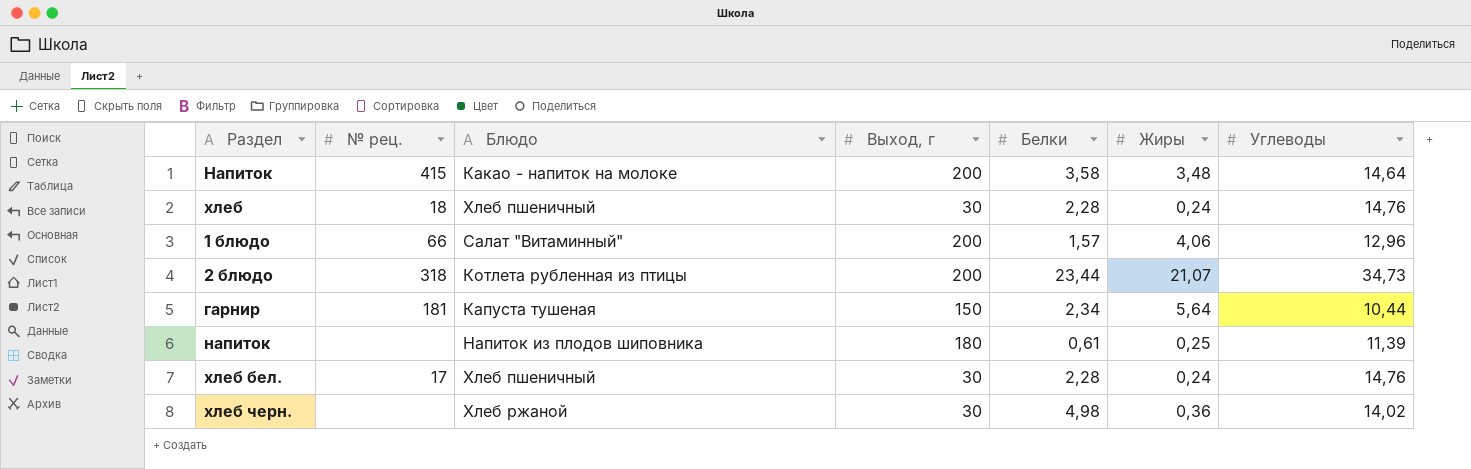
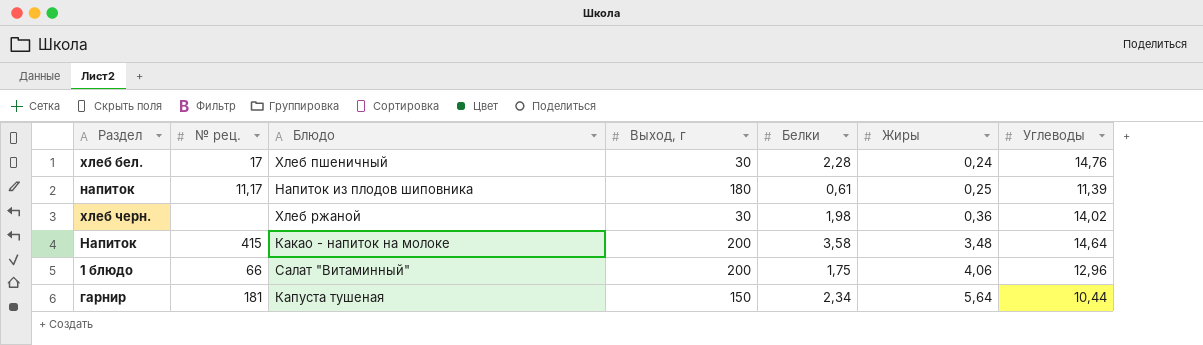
row order: none -> Жиры ascending
row хлеб: 18 | Хлеб пшеничный | 30 | 2,28 | 0,24 | 14,76 -> none
row 2 блюдо: 318 | Котлета рубленная из птицы | 200 | 23,44 | 21,07 | 34,73 -> none
напиток | № рец.: none -> 11,17
хлеб черн. | Белки: 4,98 -> 1,98
1 блюдо | Белки: 1,57 -> 1,75

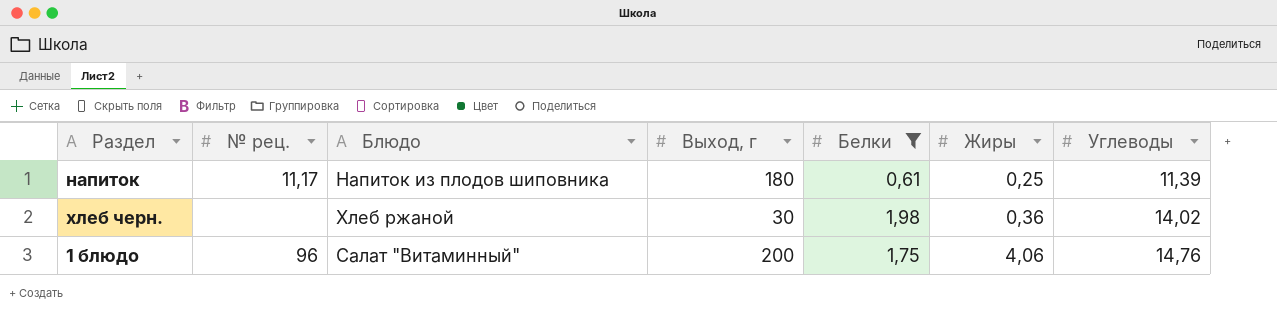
filter: none -> Белки <= 1,98
1 блюдо | № рец.: 66 -> 96
1 блюдо | Углеводы: 12,96 -> 14,76

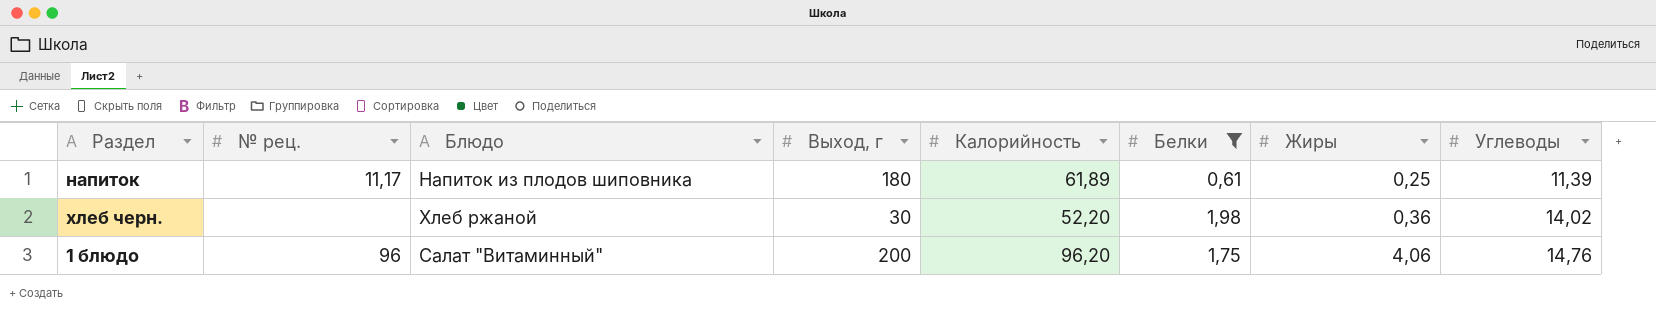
column Калорийность | position: none -> 5

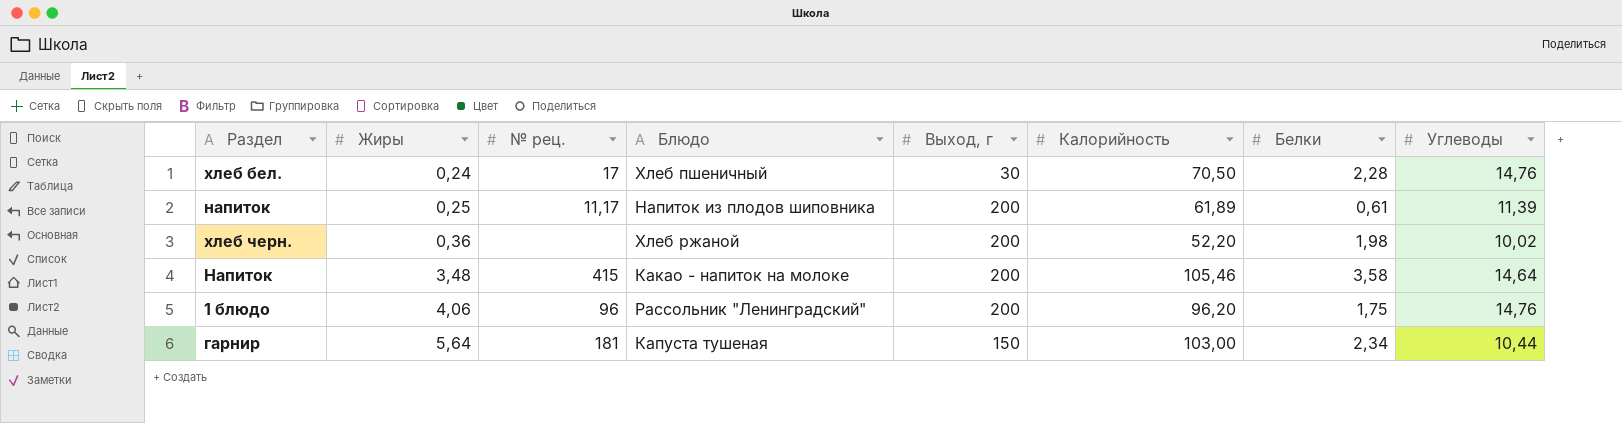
filter: Белки <= 1,98 -> none
column Жиры | position: 7 -> 2
напиток | Выход, г: 180 -> 200
хлеб черн. | Выход, г: 30 -> 200
хлеб черн. | Углеводы: 14,02 -> 10,02
1 блюдо | Блюдо: Салат "Витаминный" -> Рассольник "Ленинградский"

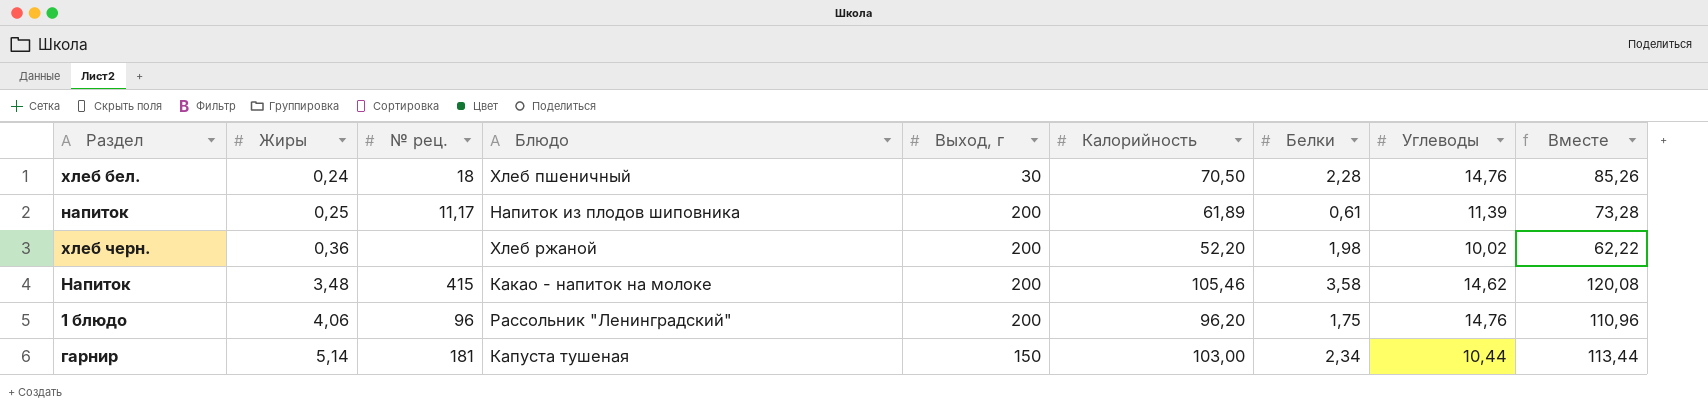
column Вместе | formula: none -> [Калорийность] + [Углеводы]
хлеб бел. | № рец.: 17 -> 18
Напиток | Углеводы: 14,64 -> 14,62
гарнир | Жиры: 5,64 -> 5,14

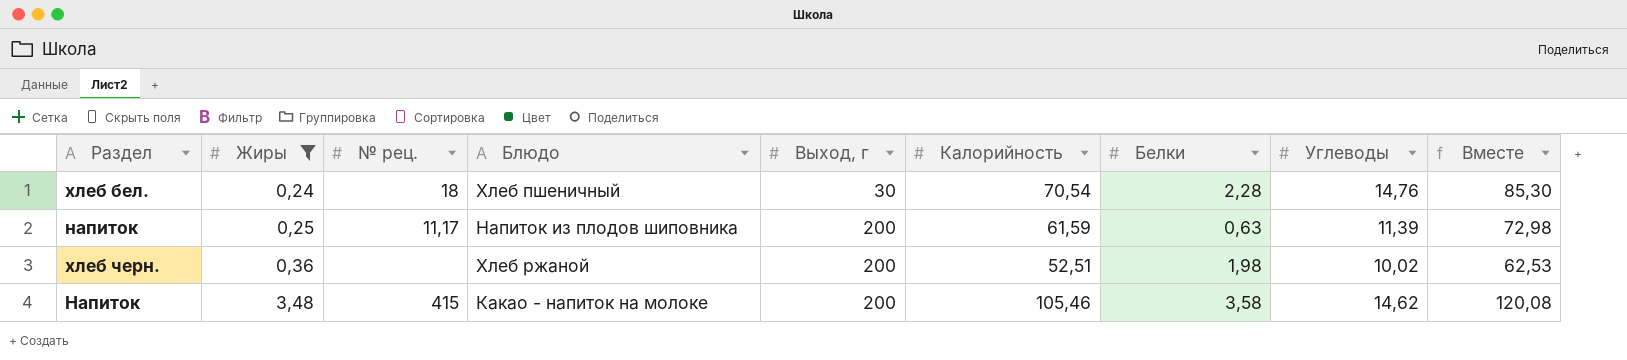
filter: none -> Жиры <= 3,48
хлеб бел. | Калорийность: 70,50 -> 70,54
хлеб бел. | Вместе: 85,26 -> 85,30
напиток | Калорийность: 61,89 -> 61,59
напиток | Белки: 0,61 -> 0,63
напиток | Вместе: 73,28 -> 72,98
хлеб черн. | Калорийность: 52,20 -> 52,51
хлеб черн. | Вместе: 62,22 -> 62,53

